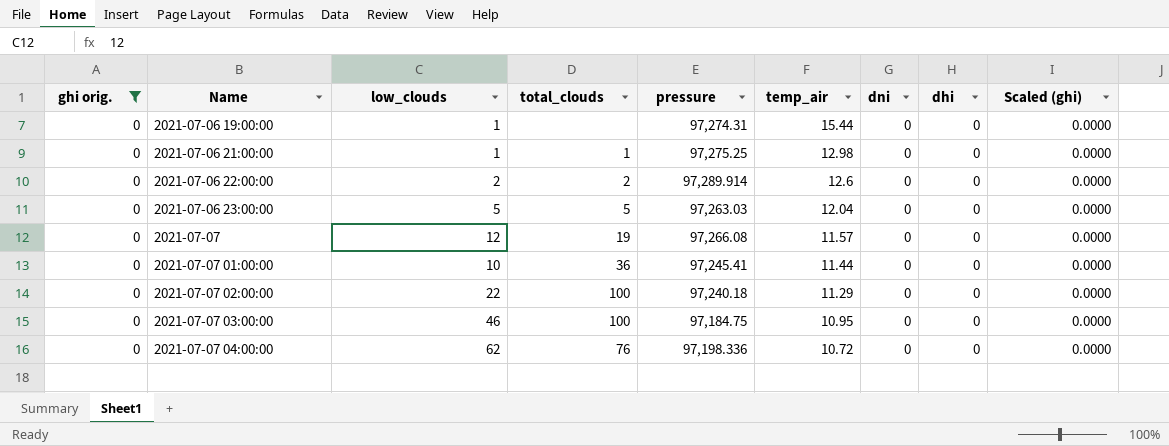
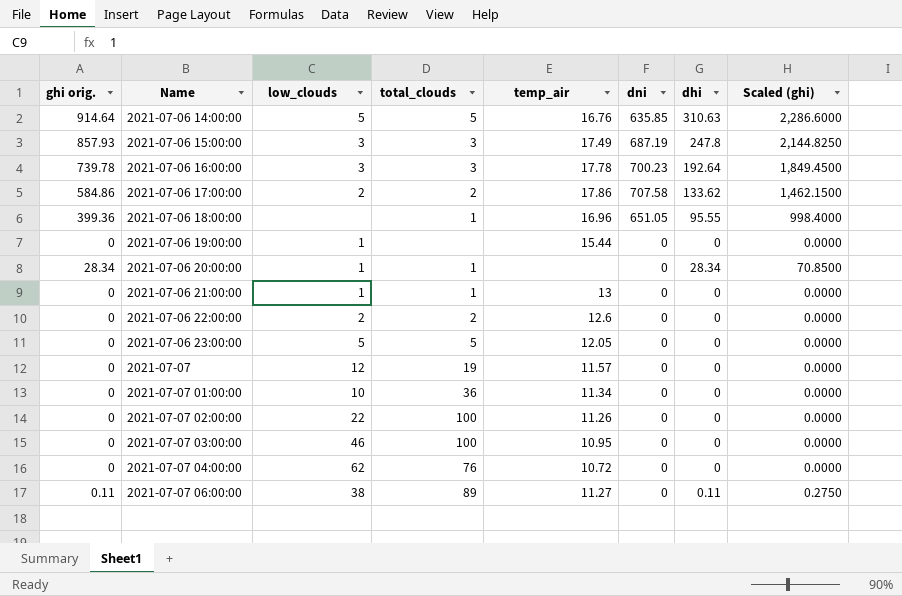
filter: ghi orig. = 0 -> none
column pressure | position: 5 -> none
2021-07-06 21:00:00 | temp_air: 12.98 -> 13
2021-07-06 23:00:00 | temp_air: 12.04 -> 12.05
2021-07-07 01:00:00 | temp_air: 11.44 -> 11.34
2021-07-07 02:00:00 | temp_air: 11.29 -> 11.26

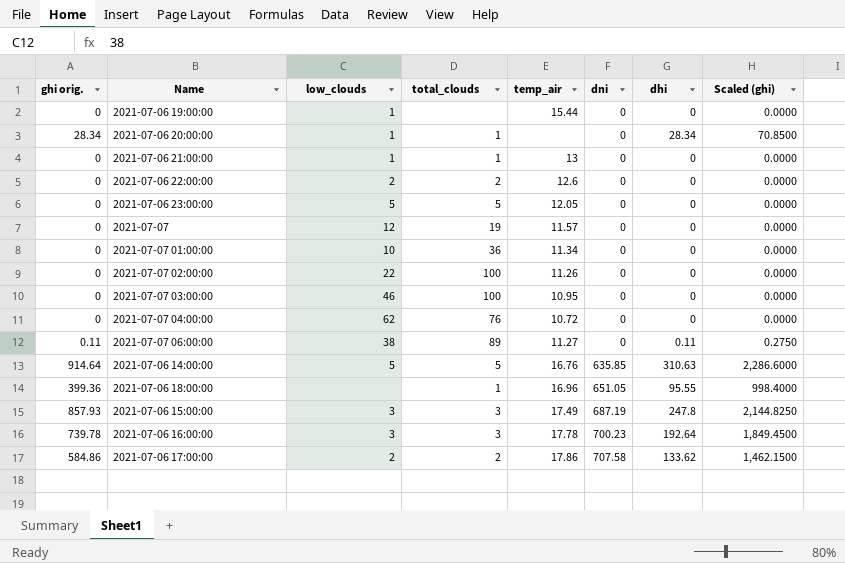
row order: Name ascending -> dni ascending

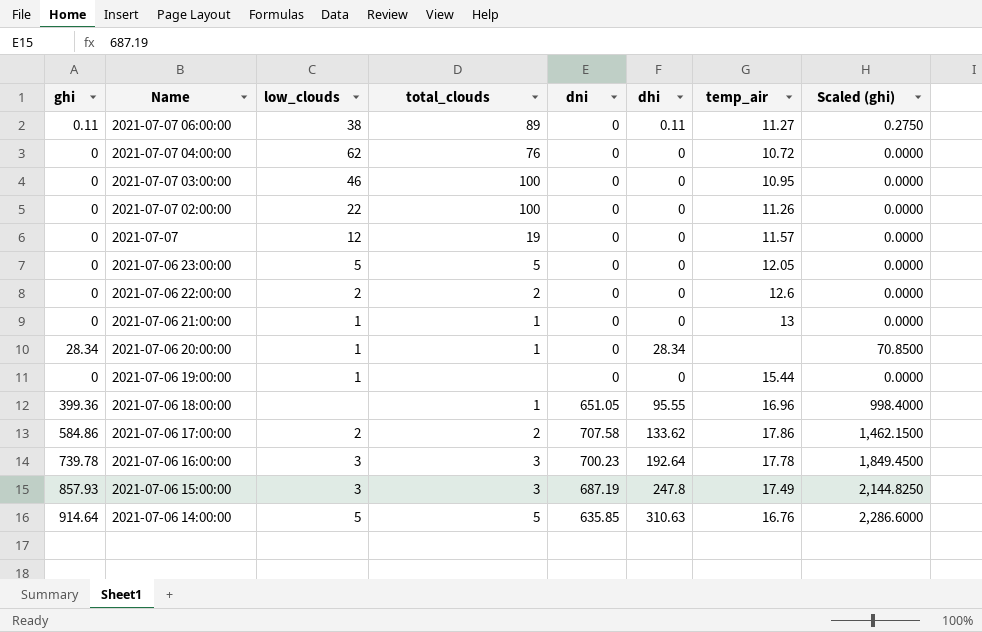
row order: dni ascending -> Name descending
column name: ghi orig. -> ghi
column temp_air | position: 5 -> 7
row 2021-07-07 01:00:00: 0 | 10 | 36 | 11.34 | 0 | 0 | 0.0000 -> none

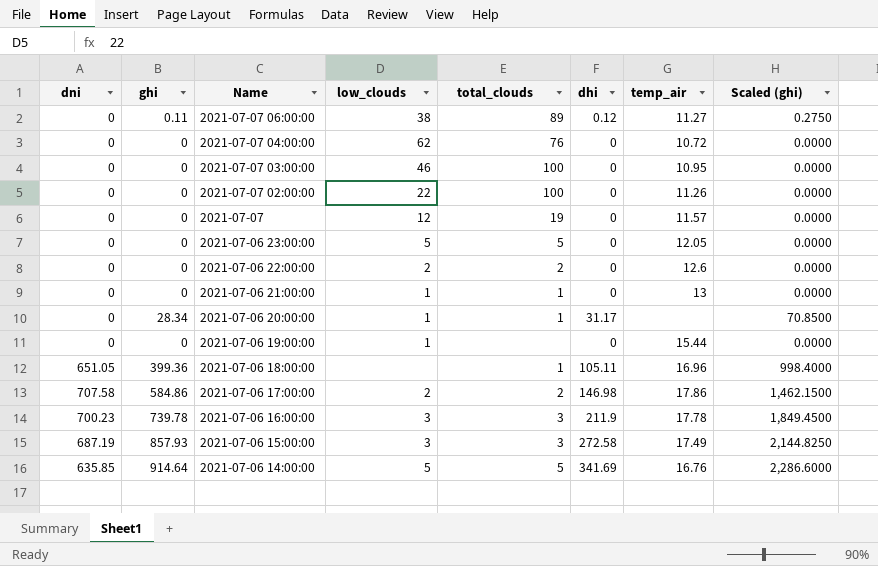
column dni | position: 5 -> 1
2021-07-07 06:00:00 | dhi: 0.11 -> 0.12
2021-07-06 20:00:00 | dhi: 28.34 -> 31.17
2021-07-06 18:00:00 | dhi: 95.55 -> 105.11
2021-07-06 17:00:00 | dhi: 133.62 -> 146.98
2021-07-06 16:00:00 | dhi: 192.64 -> 211.9
2021-07-06 15:00:00 | dhi: 247.8 -> 272.58
2021-07-06 14:00:00 | dhi: 310.63 -> 341.69

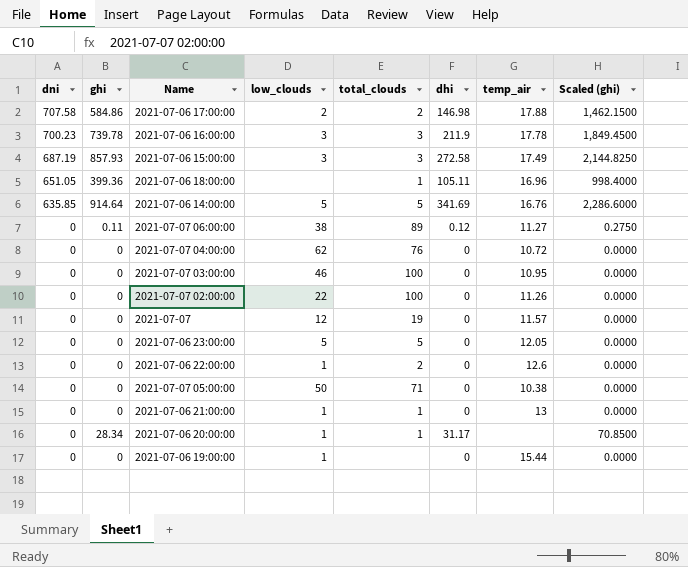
row order: Name descending -> dni descending
2021-07-06 17:00:00 | temp_air: 17.86 -> 17.88
2021-07-06 22:00:00 | low_clouds: 2 -> 1
row 2021-07-07 05:00:00: none -> 0 | 0 | 50 | 71 | 0 | 10.38 | 0.0000

